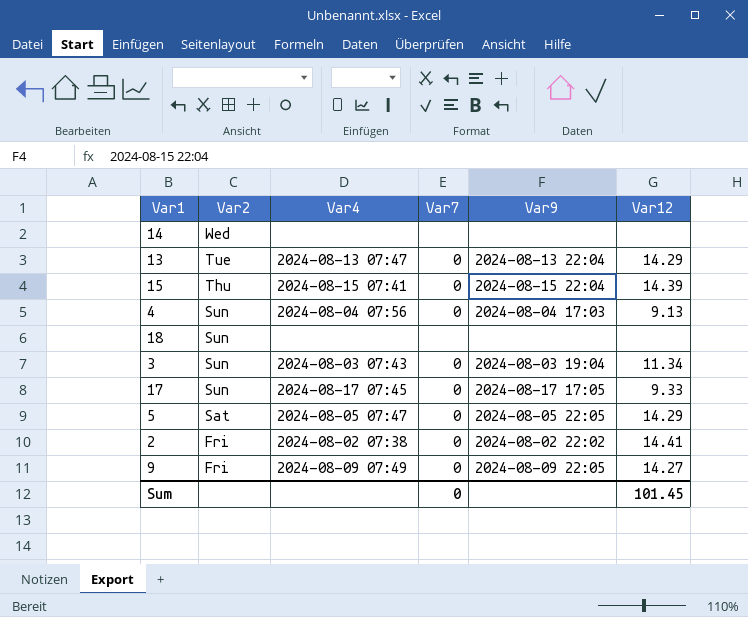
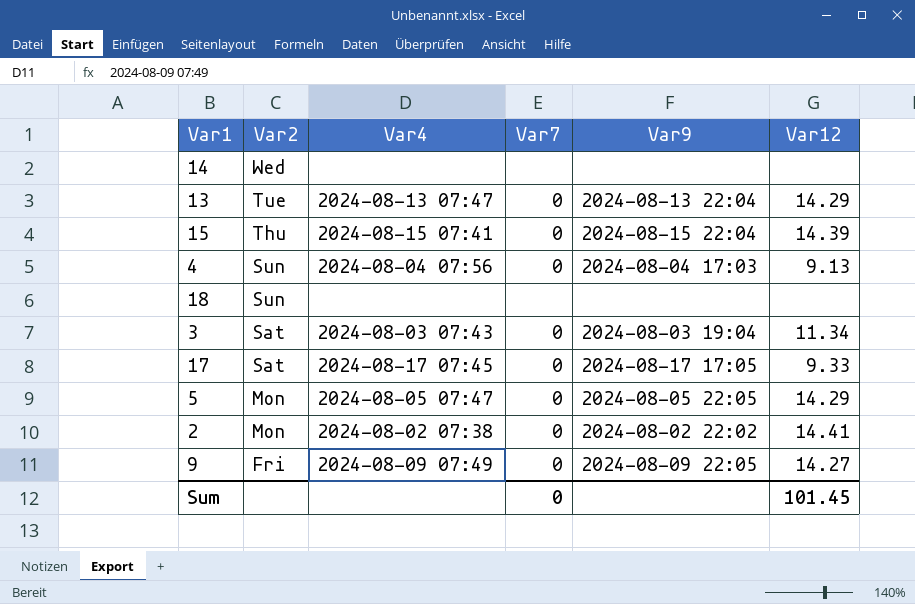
3 | Var2: Sun -> Sat
17 | Var2: Sun -> Sat
5 | Var2: Sat -> Mon
2 | Var2: Fri -> Mon

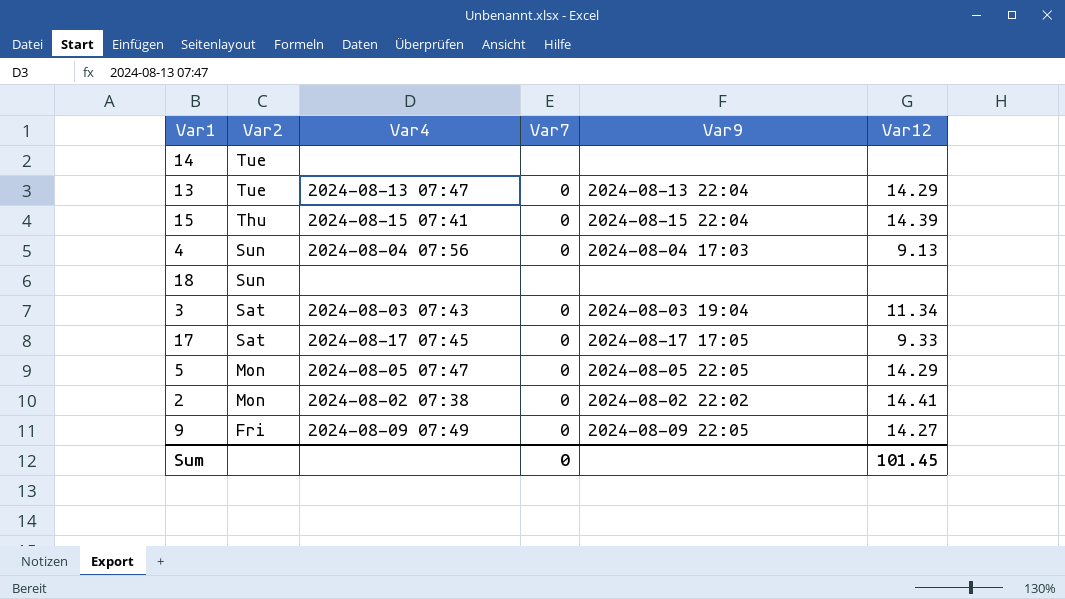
14 | Var2: Wed -> Tue

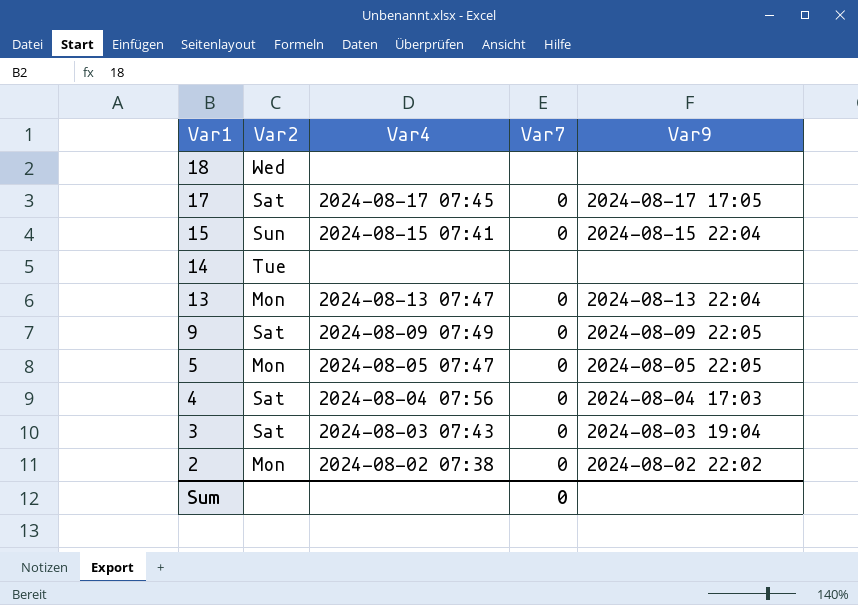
row order: Var2 descending -> Var1 descending
column Var12 | position: 6 -> none
18 | Var2: Sun -> Wed
15 | Var2: Thu -> Sun
13 | Var2: Tue -> Mon
9 | Var2: Fri -> Sat
4 | Var2: Sun -> Sat

